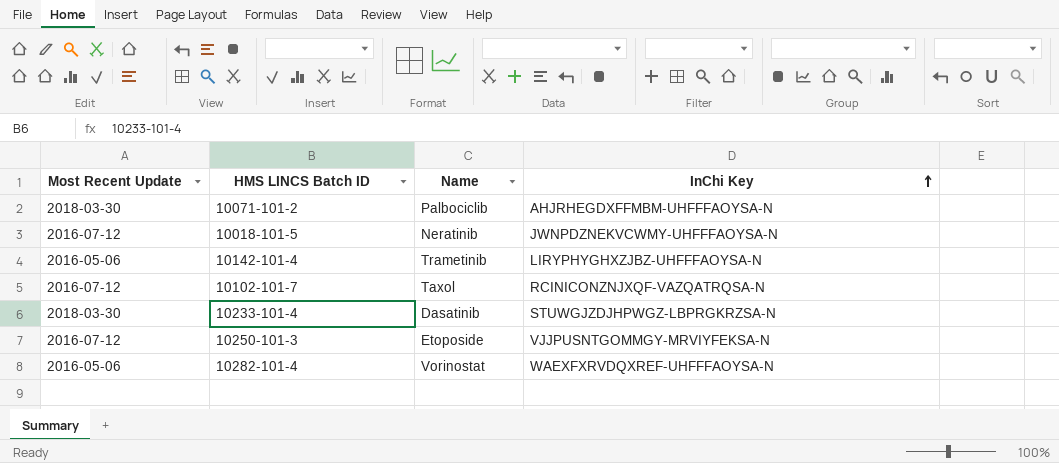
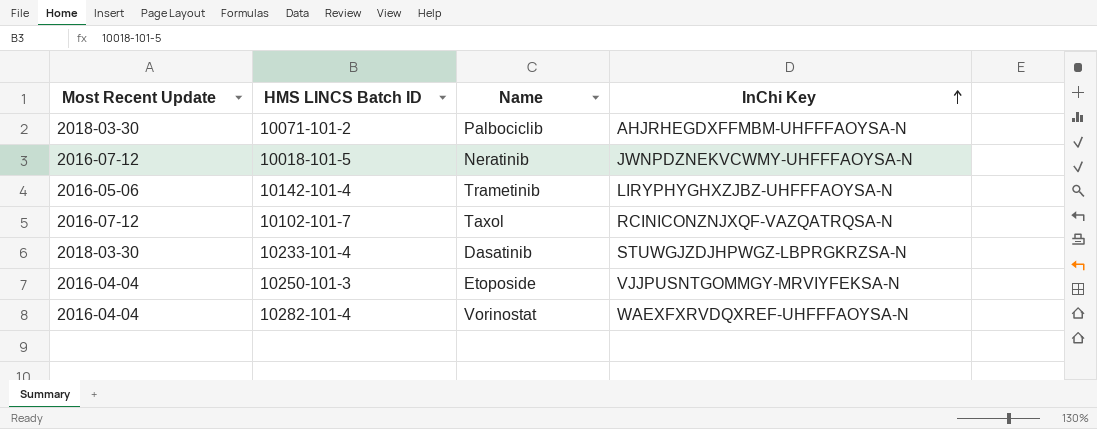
10250-101-3 | Most Recent Update: 2016-07-12 -> 2016-04-04
10282-101-4 | Most Recent Update: 2016-05-06 -> 2016-04-04

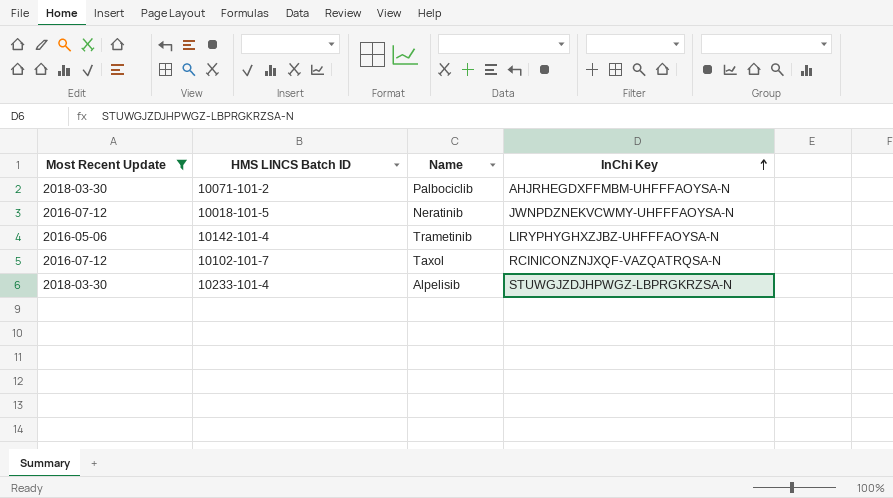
filter: none -> Most Recent Update != 2016-04-04
10233-101-4 | Name: Dasatinib -> Alpelisib

